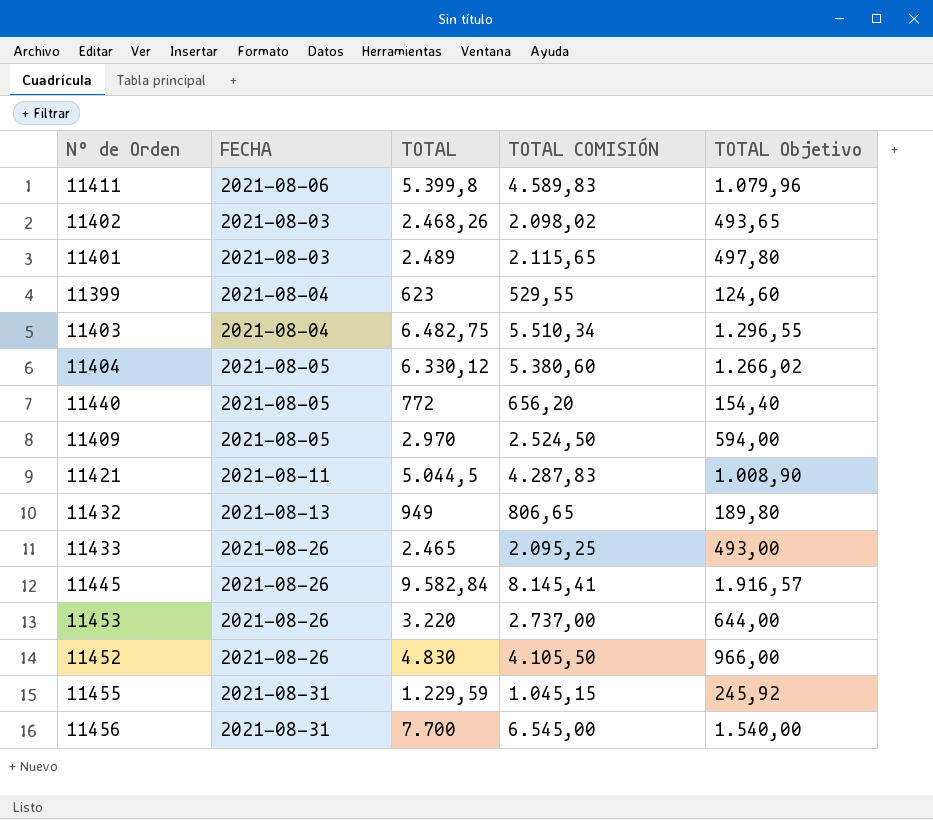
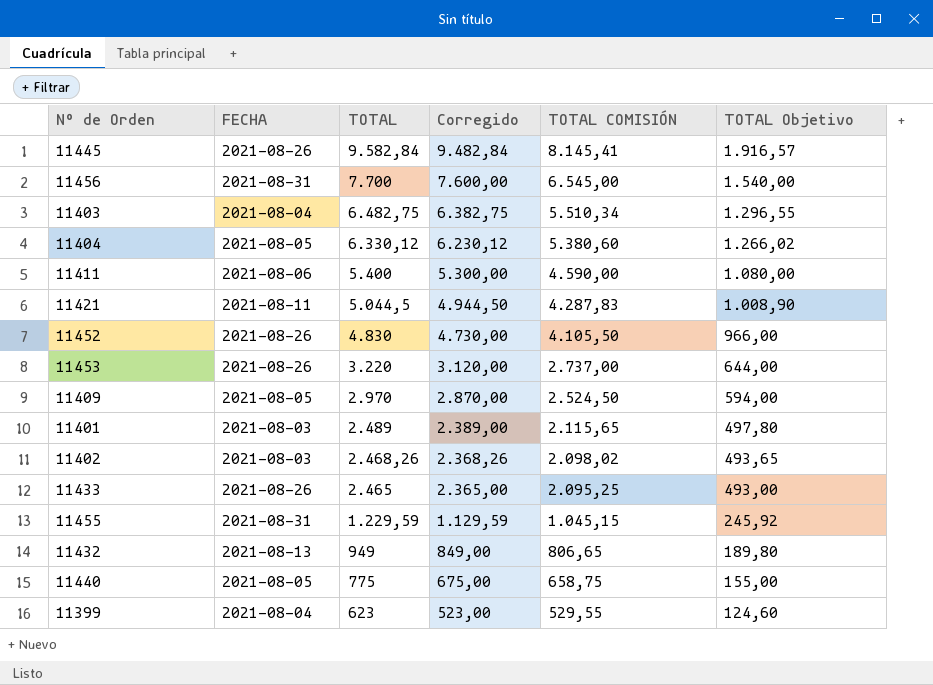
row order: none -> TOTAL descending
column Corregido | formula: none -> [TOTAL] - 100
11411 | TOTAL: 5.399,8 -> 5.400
11411 | TOTAL COMISIÓN: 4.589,83 -> 4.590,00
11411 | TOTAL Objetivo: 1.079,96 -> 1.080,00
11440 | TOTAL: 772 -> 775
11440 | TOTAL COMISIÓN: 656,20 -> 658,75
11440 | TOTAL Objetivo: 154,40 -> 155,00

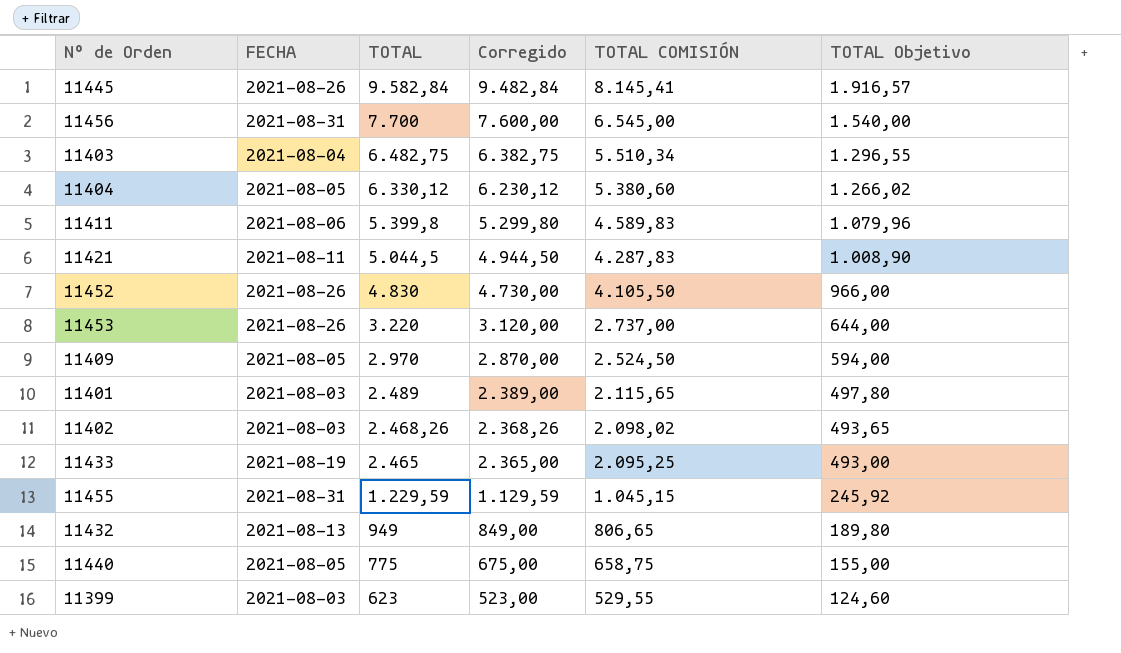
11411 | TOTAL: 5.400 -> 5.399,8
11411 | Corregido: 5.300,00 -> 5.299,80
11411 | TOTAL COMISIÓN: 4.590,00 -> 4.589,83
11411 | TOTAL Objetivo: 1.080,00 -> 1.079,96
11433 | FECHA: 2021-08-26 -> 2021-08-19
11399 | FECHA: 2021-08-04 -> 2021-08-03

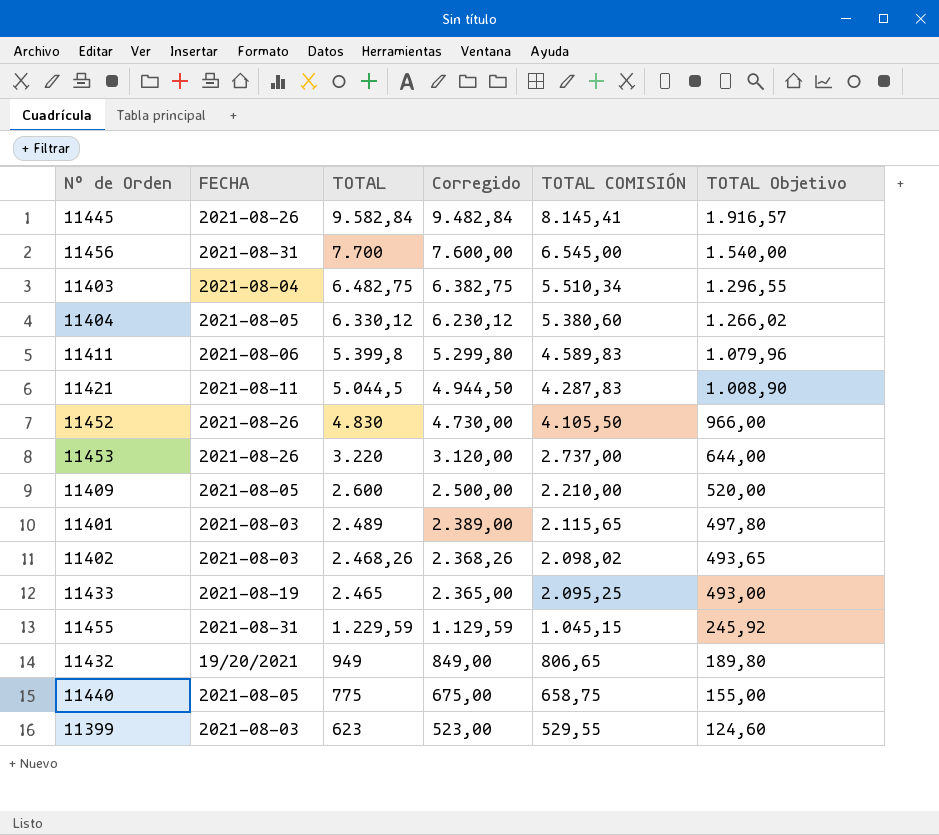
11409 | TOTAL: 2.970 -> 2.600
11409 | Corregido: 2.870,00 -> 2.500,00
11409 | TOTAL COMISIÓN: 2.524,50 -> 2.210,00
11409 | TOTAL Objetivo: 594,00 -> 520,00
11432 | FECHA: 2021-08-13 -> 19/20/2021

